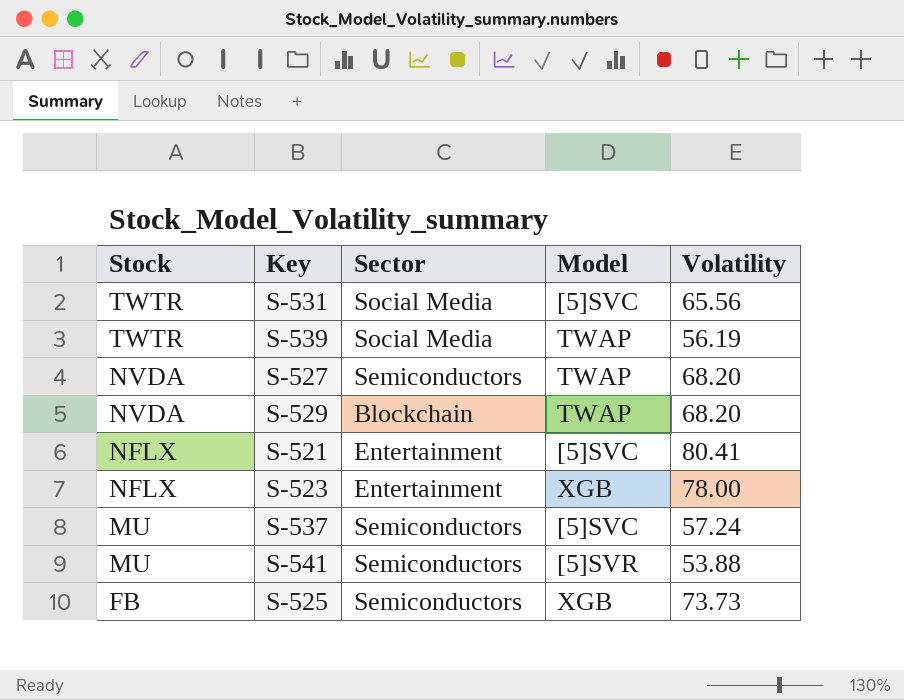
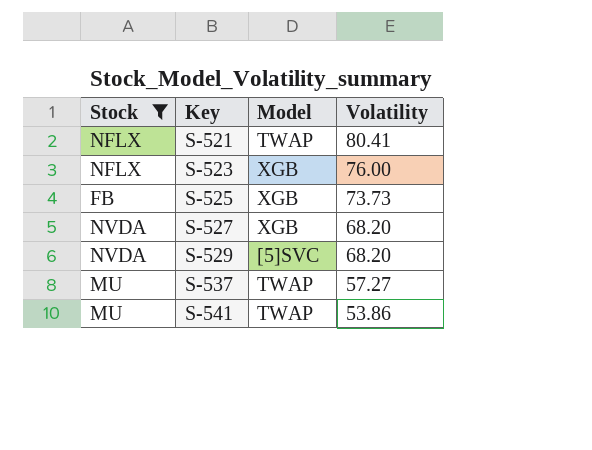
filter: none -> Stock != TWTR
row order: Stock descending -> Key ascending
column Sector | position: 3 -> none
S-521 | Model: [5]SVC -> TWAP
S-523 | Volatility: 78.00 -> 76.00
S-527 | Model: TWAP -> XGB
S-529 | Model: TWAP -> [5]SVC
S-537 | Model: [5]SVC -> TWAP
S-537 | Volatility: 57.24 -> 57.27
S-541 | Model: [5]SVR -> TWAP
S-541 | Volatility: 53.88 -> 53.86

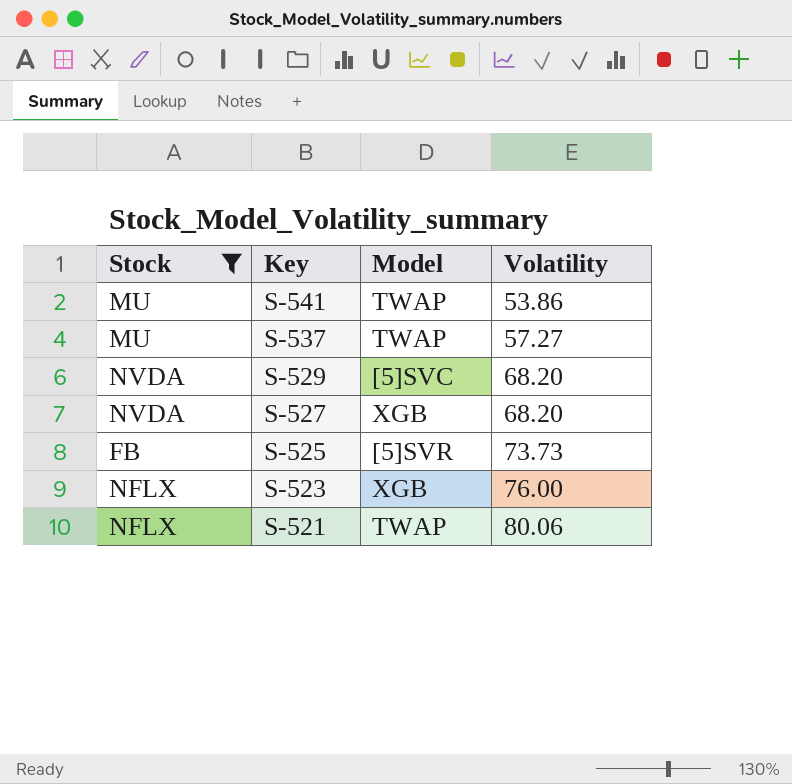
row order: Key ascending -> Key descending
S-525 | Model: XGB -> [5]SVR
S-521 | Volatility: 80.41 -> 80.06

